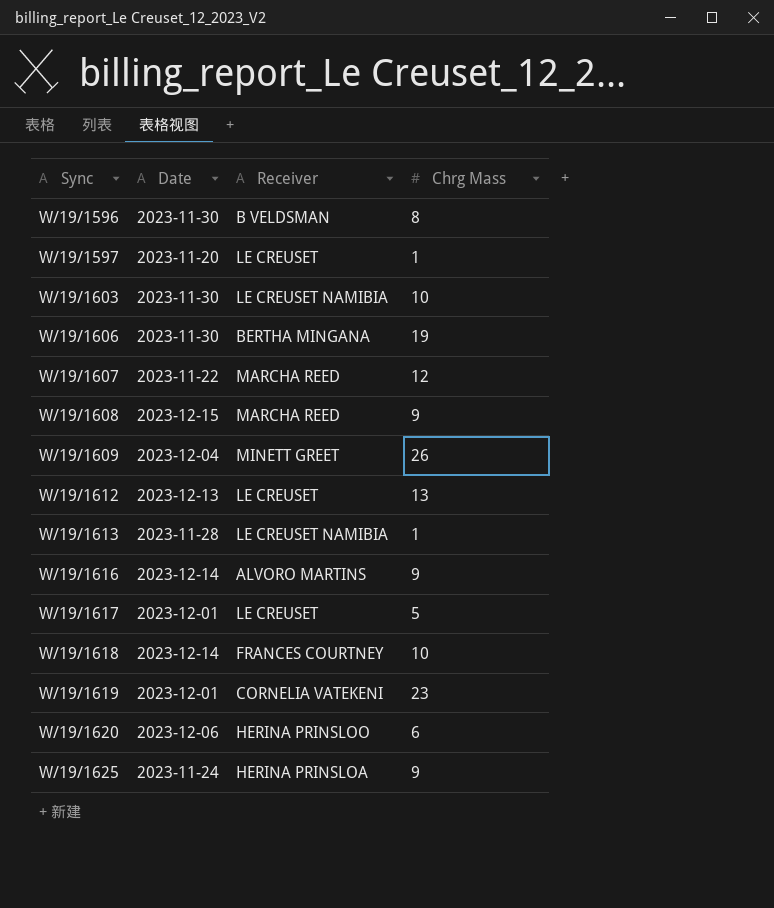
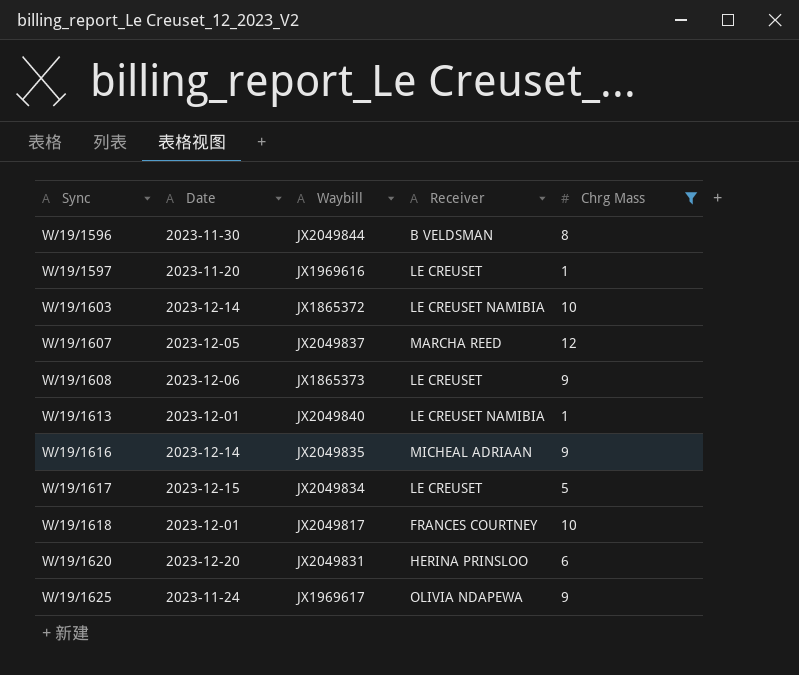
filter: none -> Chrg Mass <= 12
column Waybill | position: none -> 3
W/19/1603 | Date: 2023-11-30 -> 2023-12-14
W/19/1607 | Date: 2023-11-22 -> 2023-12-05
W/19/1608 | Date: 2023-12-15 -> 2023-12-06
W/19/1608 | Receiver: MARCHA REED -> LE CREUSET
W/19/1613 | Date: 2023-11-28 -> 2023-12-01
W/19/1616 | Receiver: ALVORO MARTINS -> MICHEAL ADRIAAN
W/19/1617 | Date: 2023-12-01 -> 2023-12-15
W/19/1618 | Date: 2023-12-14 -> 2023-12-01
W/19/1620 | Date: 2023-12-06 -> 2023-12-20
W/19/1625 | Receiver: HERINA PRINSLOA -> OLIVIA NDAPEWA

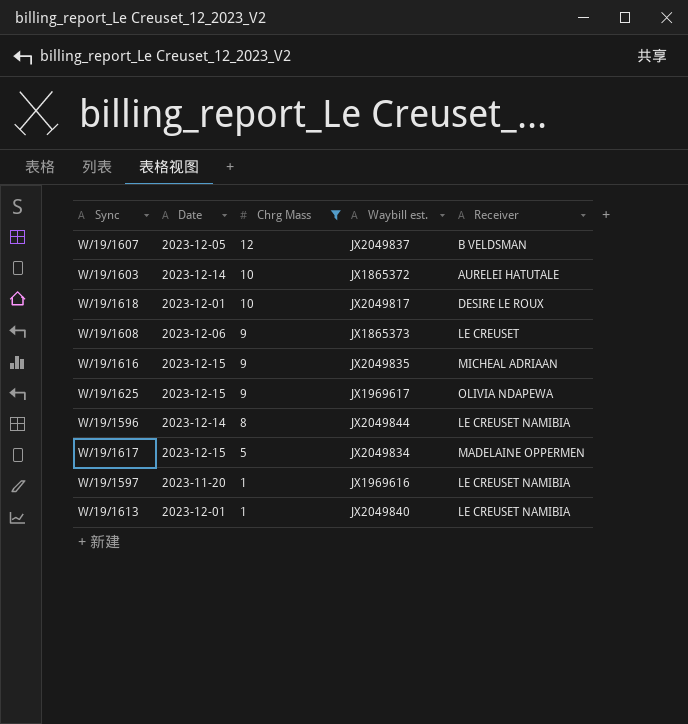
row order: Sync ascending -> Chrg Mass descending
column Chrg Mass | position: 5 -> 3
column name: Waybill -> Waybill est.
row W/19/1620: 2023-12-20 | JX2049831 | HERINA PRINSLOO | 6 -> none
W/19/1607 | Receiver: MARCHA REED -> B VELDSMAN
W/19/1603 | Receiver: LE CREUSET NAMIBIA -> AURELEI HATUTALE
W/19/1618 | Receiver: FRANCES COURTNEY -> DESIRE LE ROUX
W/19/1616 | Date: 2023-12-14 -> 2023-12-15
W/19/1625 | Date: 2023-11-24 -> 2023-12-15
W/19/1596 | Date: 2023-11-30 -> 2023-12-14
W/19/1596 | Receiver: B VELDSMAN -> LE CREUSET NAMIBIA
W/19/1617 | Receiver: LE CREUSET -> MADELAINE OPPERMEN
W/19/1597 | Receiver: LE CREUSET -> LE CREUSET NAMIBIA

